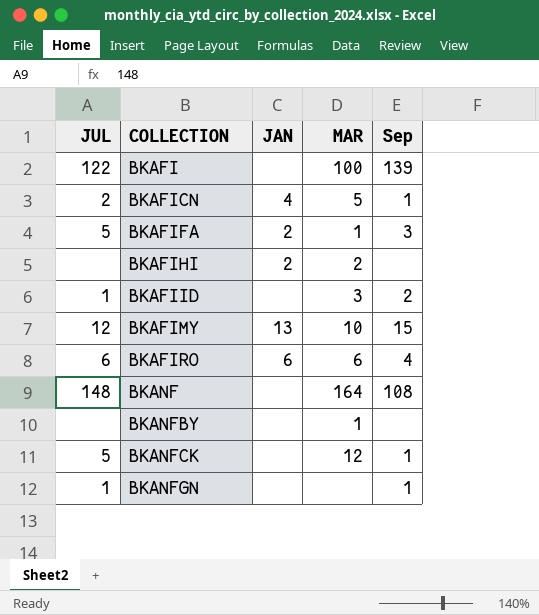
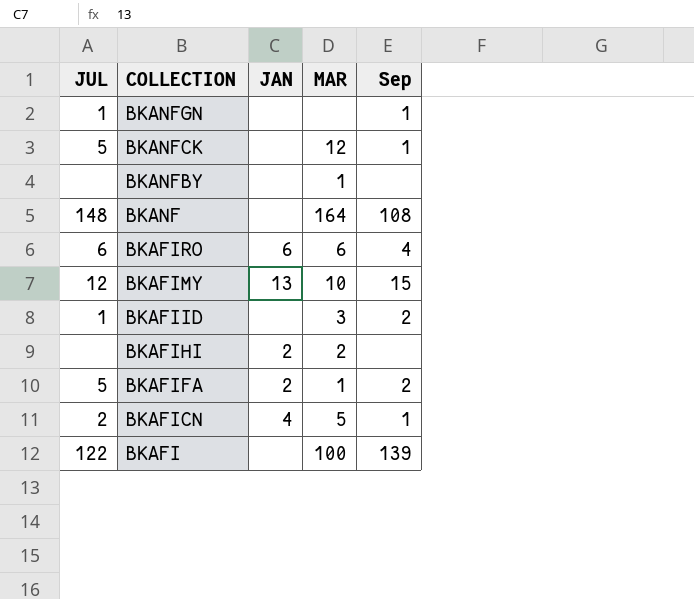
row order: COLLECTION ascending -> COLLECTION descending
BKAFIFA | Sep: 3 -> 2

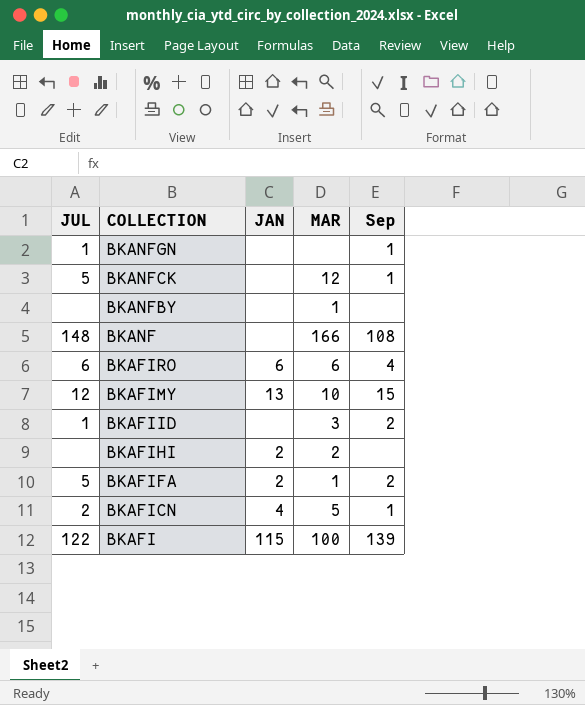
BKANF | MAR: 164 -> 166
BKAFI | JAN: none -> 115

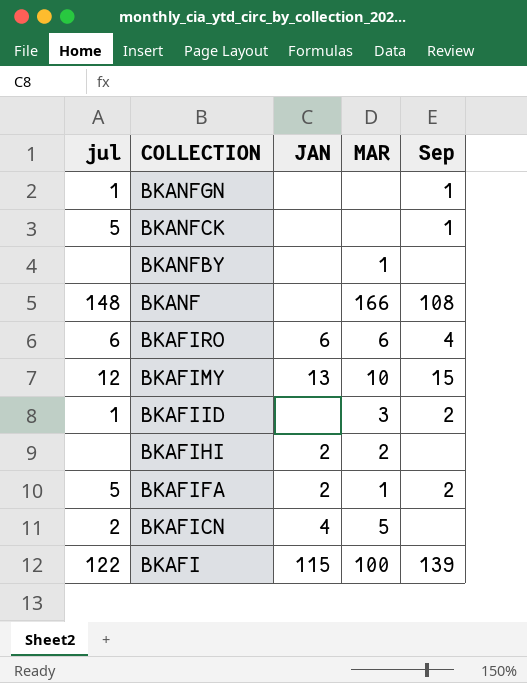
column name: JUL -> jul
BKANFCK | MAR: 12 -> none
BKAFICN | Sep: 1 -> none

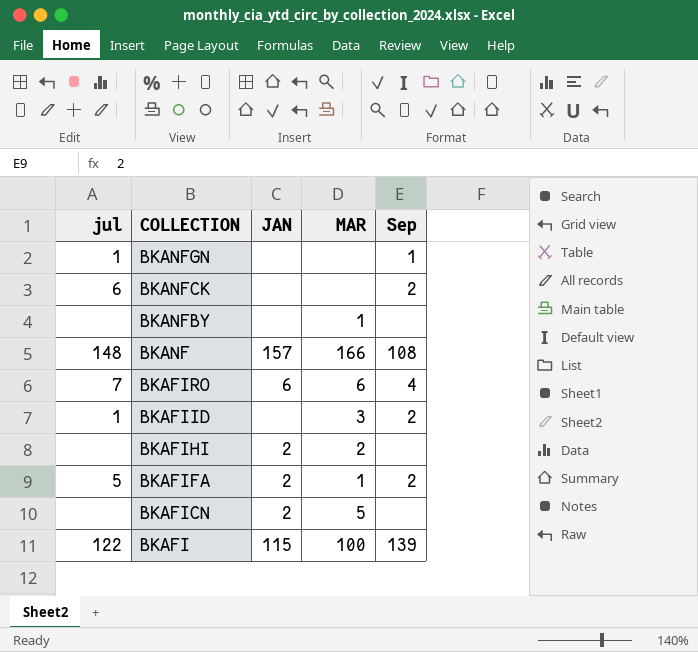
row BKAFIMY: 12 | 13 | 10 | 15 -> none
BKANFCK | jul: 5 -> 6
BKANFCK | Sep: 1 -> 2
BKANF | JAN: none -> 157
BKAFIRO | jul: 6 -> 7
BKAFICN | jul: 2 -> none
BKAFICN | JAN: 4 -> 2

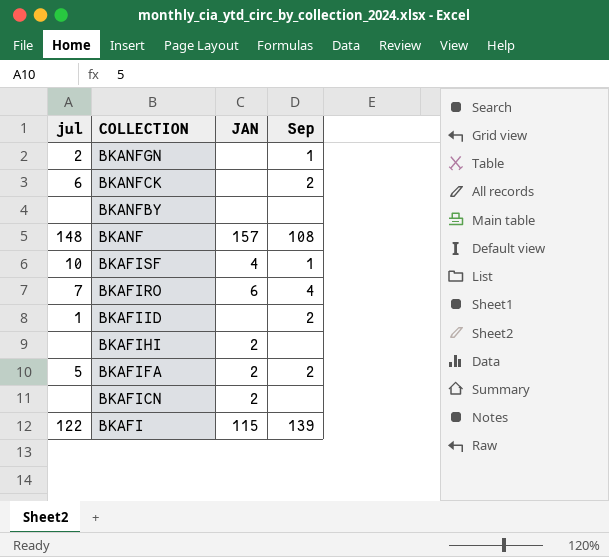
column MAR | position: 4 -> none
BKANFGN | jul: 1 -> 2
row BKAFISF: none -> 10 | 4 | 1

